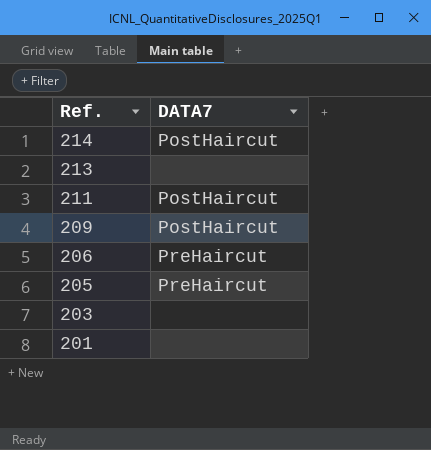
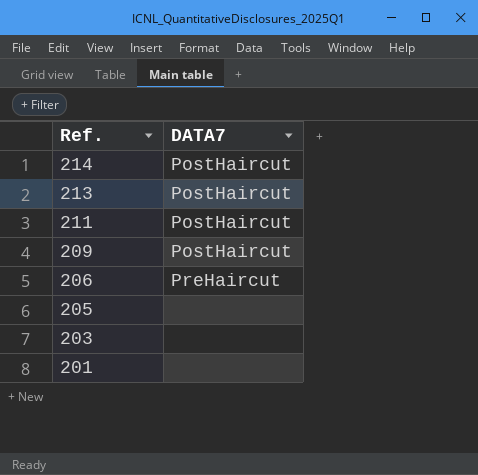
213 | DATA7: none -> PostHaircut
205 | DATA7: PreHaircut -> none

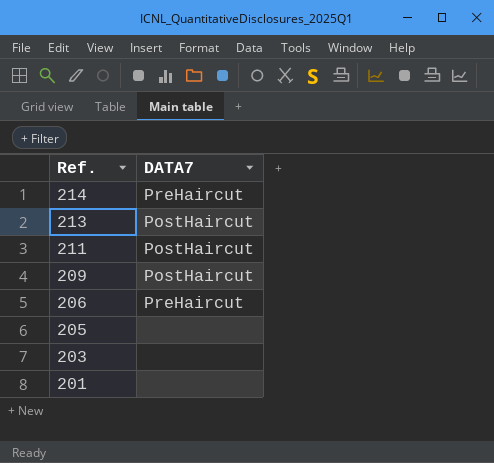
214 | DATA7: PostHaircut -> PreHaircut

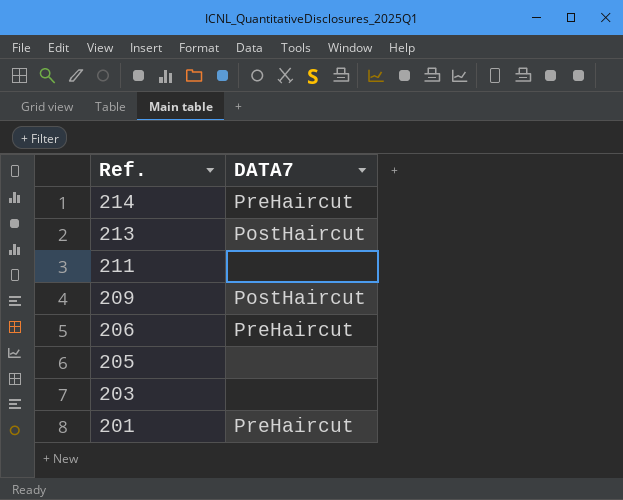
211 | DATA7: PostHaircut -> none
201 | DATA7: none -> PreHaircut

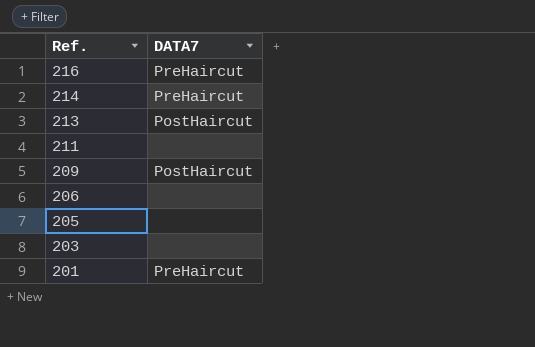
row 216: none -> PreHaircut
206 | DATA7: PreHaircut -> none

